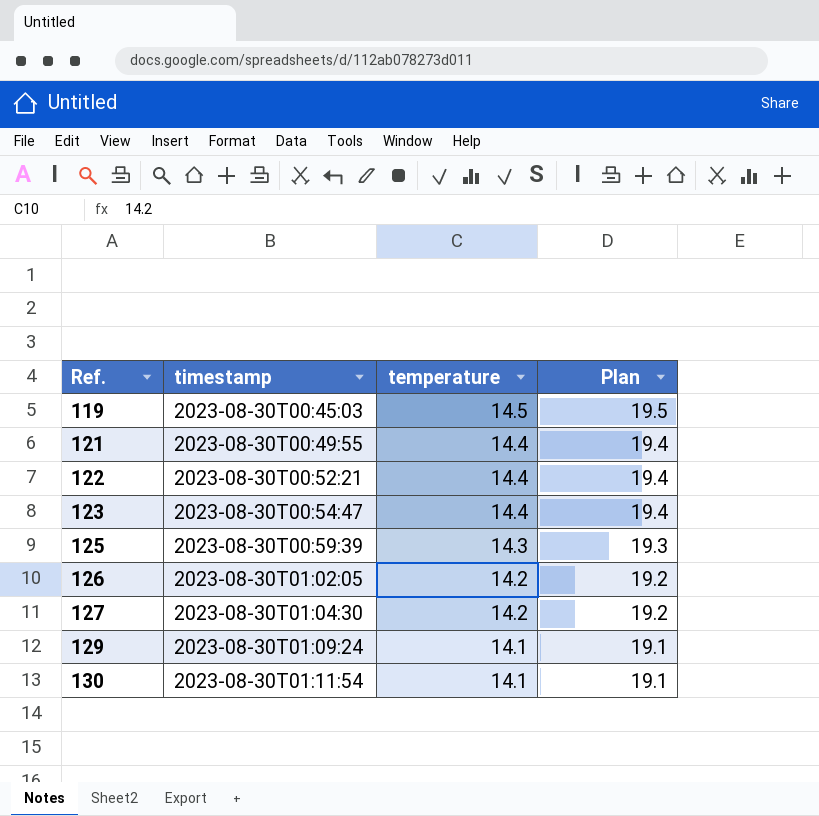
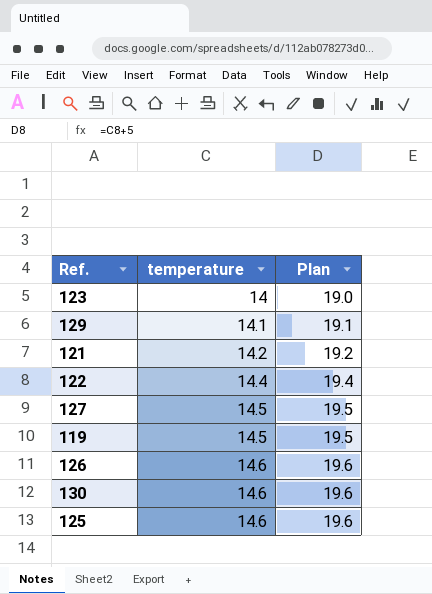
row order: Ref. ascending -> temperature ascending
column timestamp | position: 2 -> none
123 | temperature: 14.4 -> 14
123 | Plan: 19.4 -> 19.0
121 | temperature: 14.4 -> 14.2
121 | Plan: 19.4 -> 19.2
127 | temperature: 14.2 -> 14.5
127 | Plan: 19.2 -> 19.5
126 | temperature: 14.2 -> 14.6
126 | Plan: 19.2 -> 19.6
130 | temperature: 14.1 -> 14.6
130 | Plan: 19.1 -> 19.6
125 | temperature: 14.3 -> 14.6
125 | Plan: 19.3 -> 19.6

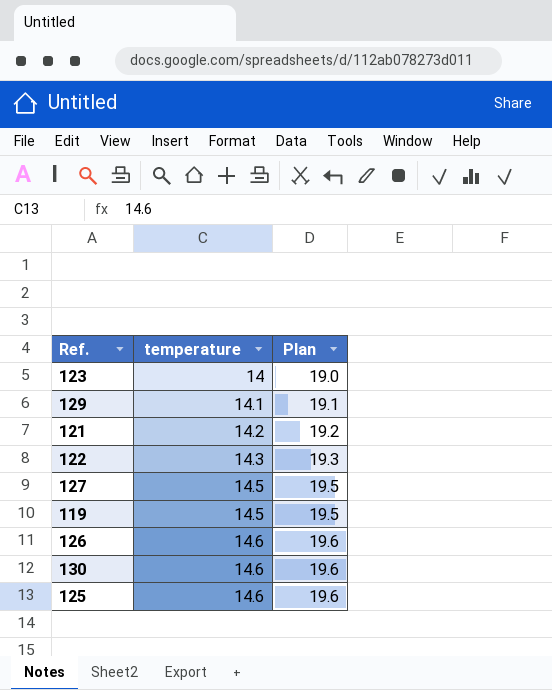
122 | temperature: 14.4 -> 14.3
122 | Plan: 19.4 -> 19.3

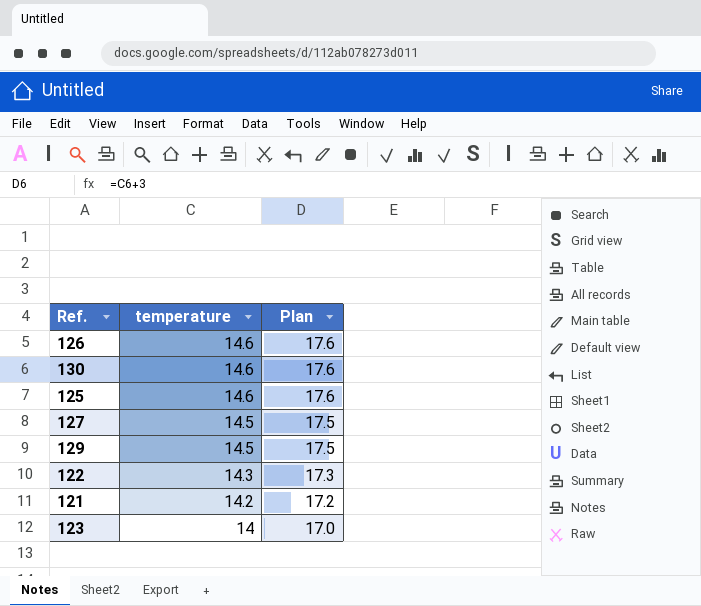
row order: temperature ascending -> temperature descending
column Plan | formula: [temperature] + 5 -> [temperature] + 3
row 119: 14.5 | 19.5 -> none
129 | temperature: 14.1 -> 14.5

